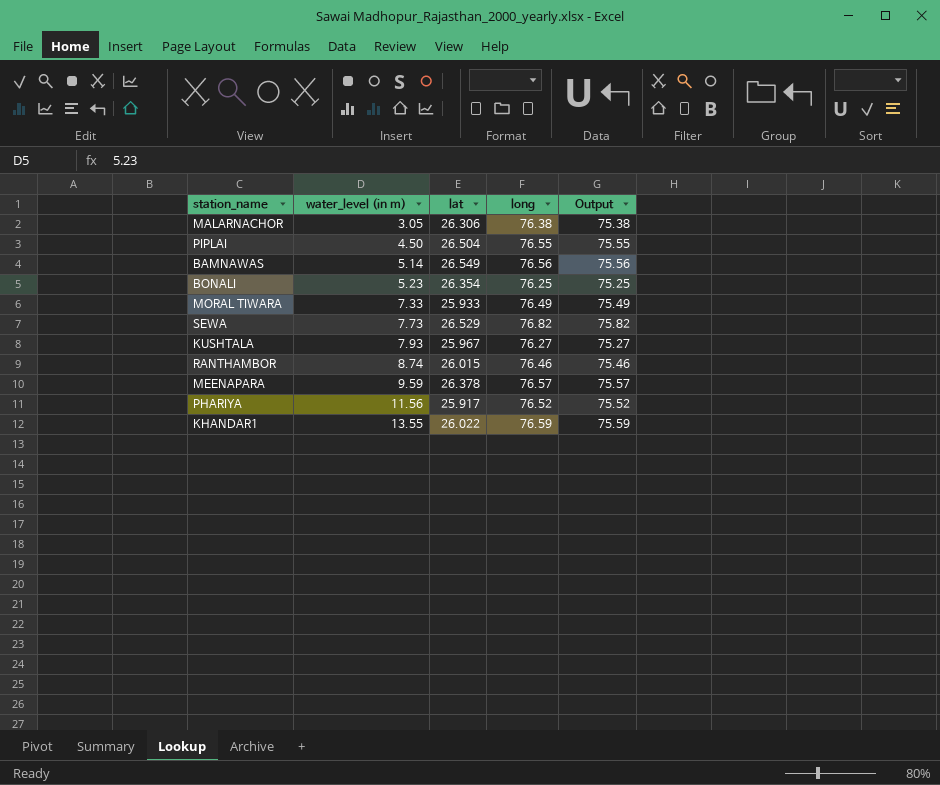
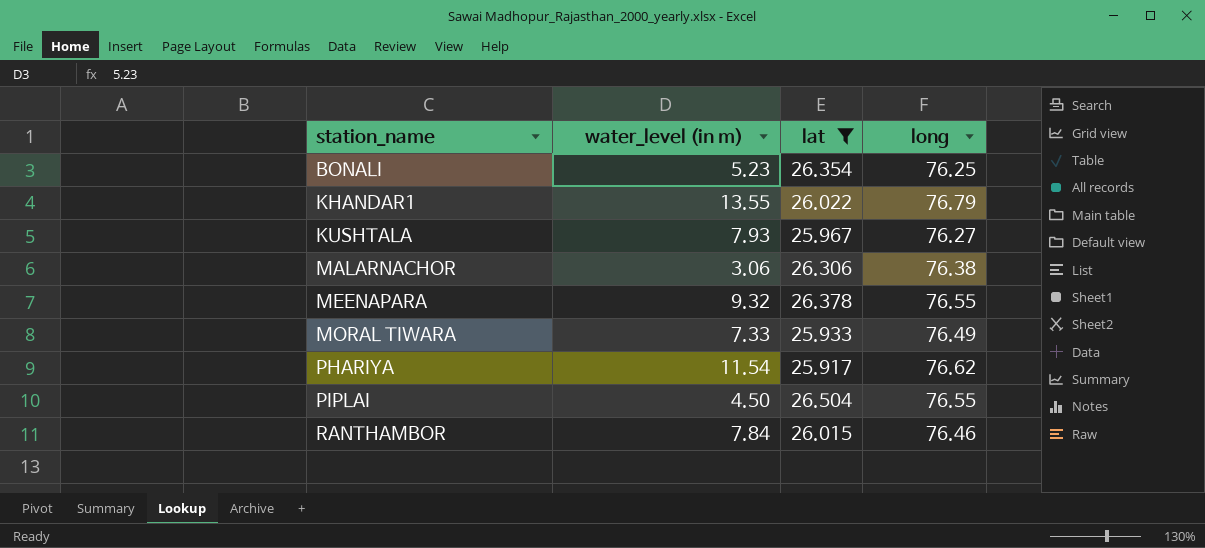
filter: none -> lat <= 26.504
row order: water_level (in m) ascending -> station_name ascending
column Output | formula: [long] - 1 -> none
KHANDAR1 | long: 76.59 -> 76.79
MALARNACHOR | water_level (in m): 3.05 -> 3.06
MEENAPARA | water_level (in m): 9.59 -> 9.32
MEENAPARA | long: 76.57 -> 76.55
PHARIYA | water_level (in m): 11.56 -> 11.54
PHARIYA | long: 76.52 -> 76.62
RANTHAMBOR | water_level (in m): 8.74 -> 7.84

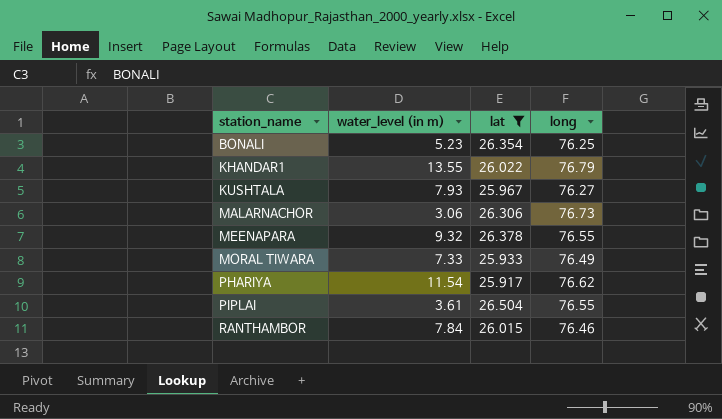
MALARNACHOR | long: 76.38 -> 76.73
PIPLAI | water_level (in m): 4.50 -> 3.61

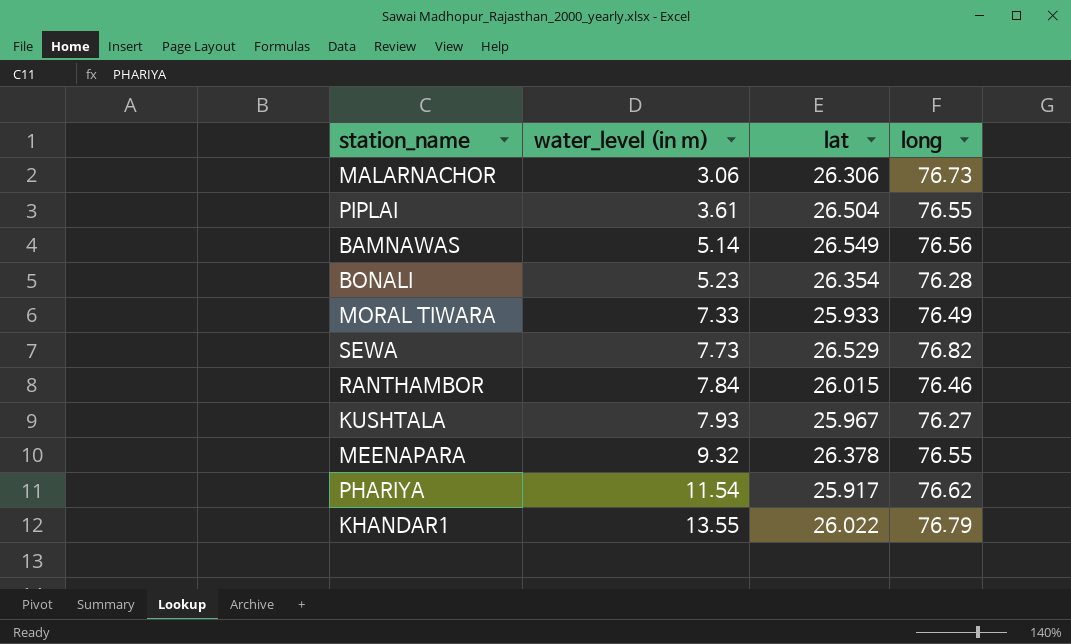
filter: lat <= 26.504 -> none
row order: station_name ascending -> water_level (in m) ascending
BONALI | long: 76.25 -> 76.28

